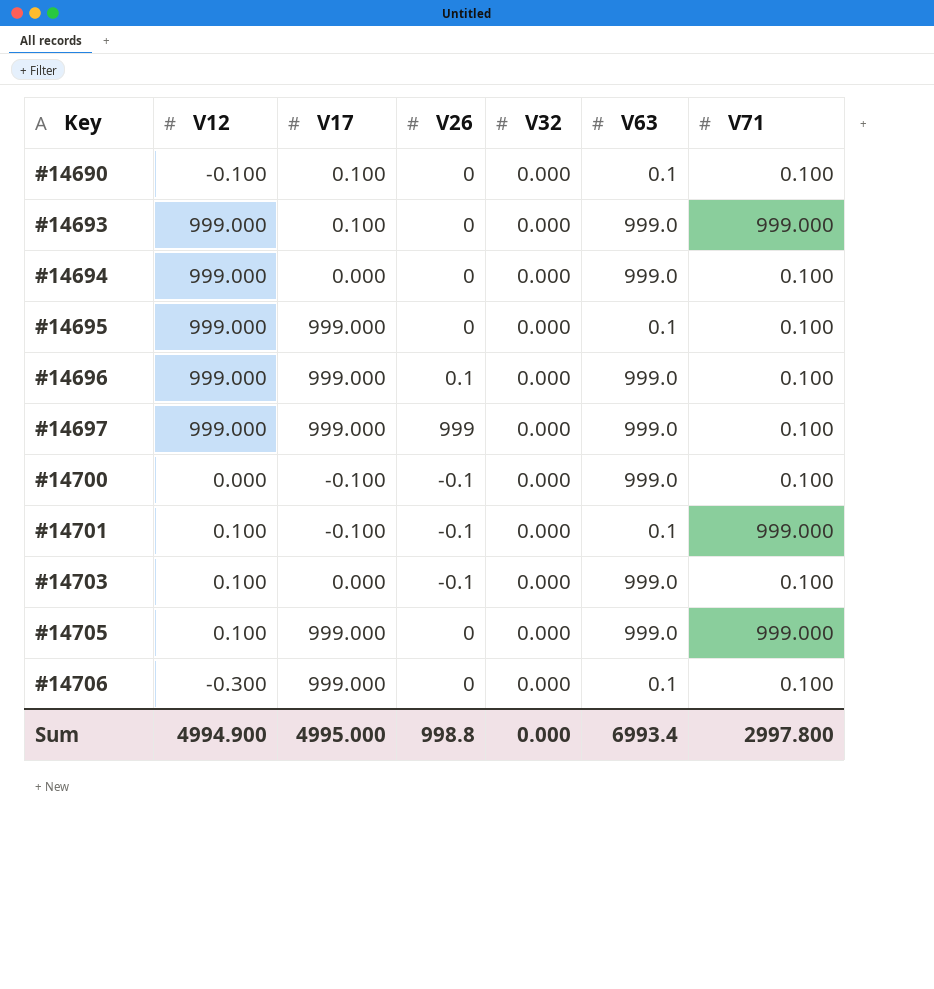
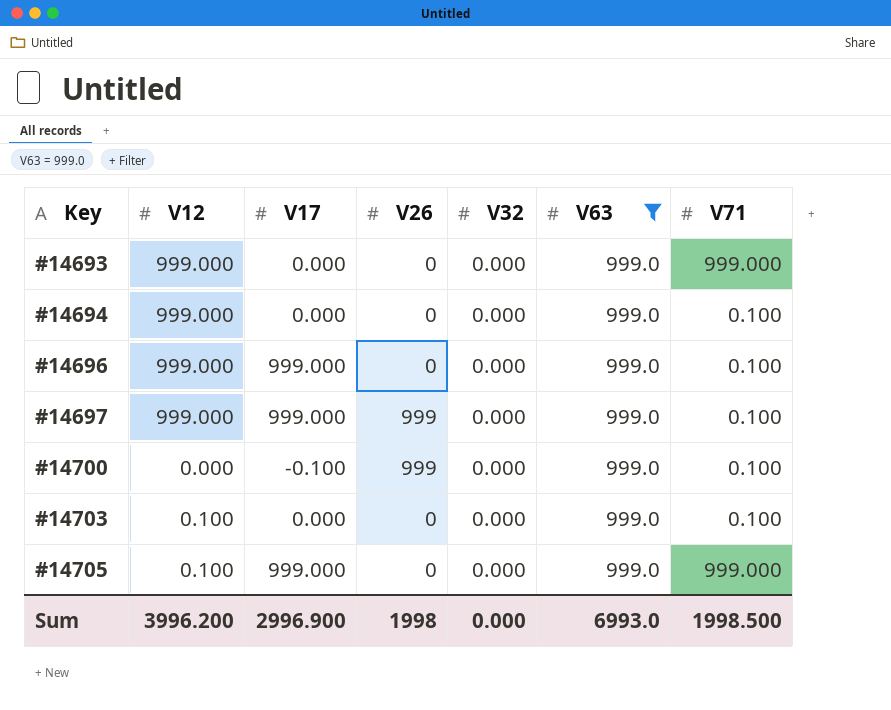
filter: none -> V63 = 999.0
#14693 | V17: 0.100 -> 0.000
#14696 | V26: 0.1 -> 0
#14700 | V26: -0.1 -> 999
#14703 | V26: -0.1 -> 0
Sum | V12: 4994.900 -> 3996.200
Sum | V17: 4995.000 -> 2996.900
Sum | V26: 998.8 -> 1998
Sum | V63: 6993.4 -> 6993.0
Sum | V71: 2997.800 -> 1998.500

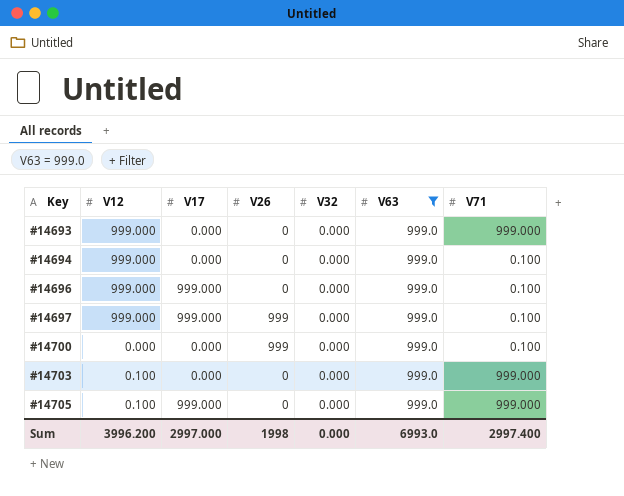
#14700 | V17: -0.100 -> 0.000
#14703 | V71: 0.100 -> 999.000
Sum | V17: 2996.900 -> 2997.000
Sum | V71: 1998.500 -> 2997.400

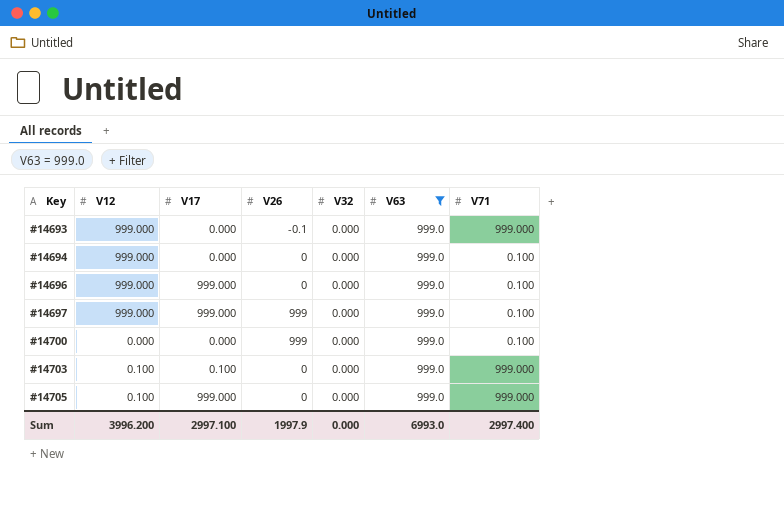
#14693 | V26: 0 -> -0.1
#14703 | V17: 0.000 -> 0.100
Sum | V17: 2997.000 -> 2997.100
Sum | V26: 1998 -> 1997.9

